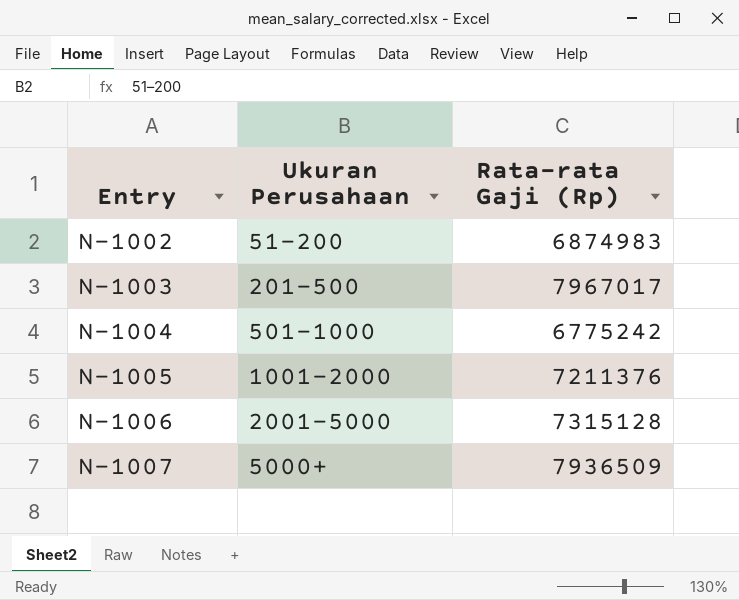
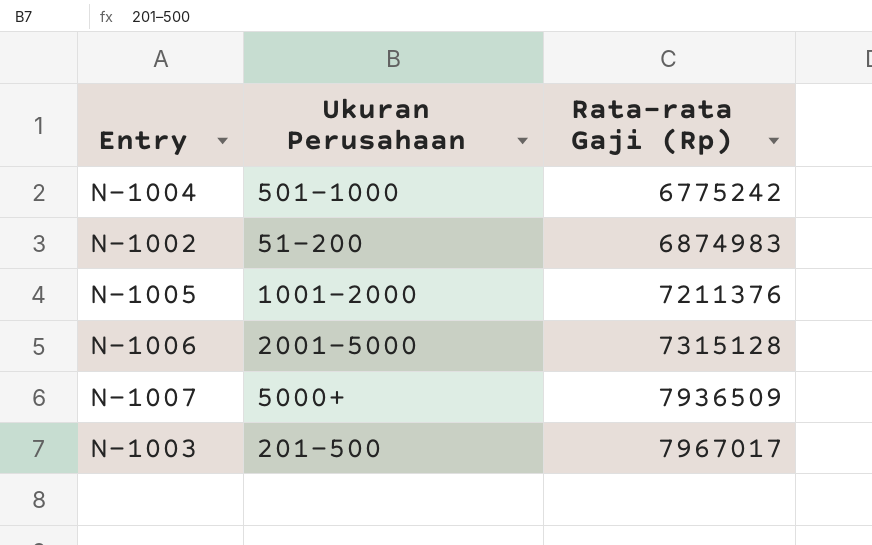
row order: Entry ascending -> Rata-rata Gaji (Rp) ascending

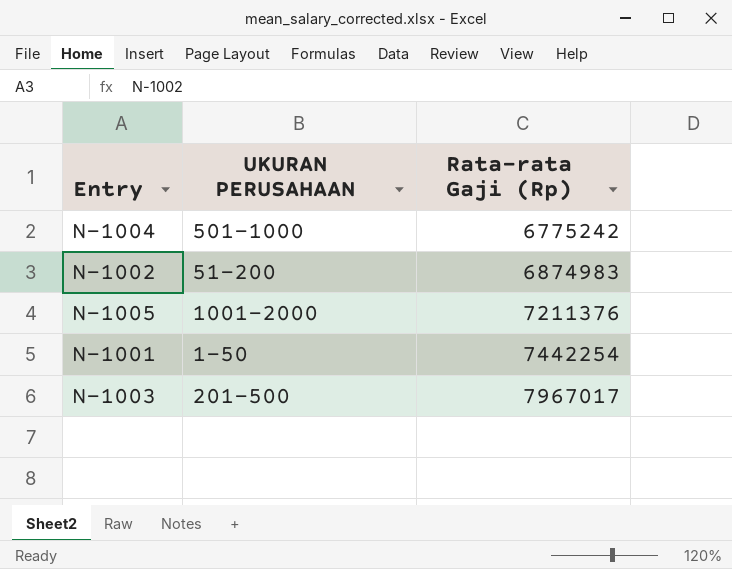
column name: Ukuran Perusahaan -> UKURAN PERUSAHAAN
row N-1006: 2001–5000 | 7315128 -> none
row N-1007: 5000+ | 7936509 -> none
row N-1001: none -> 1–50 | 7442254

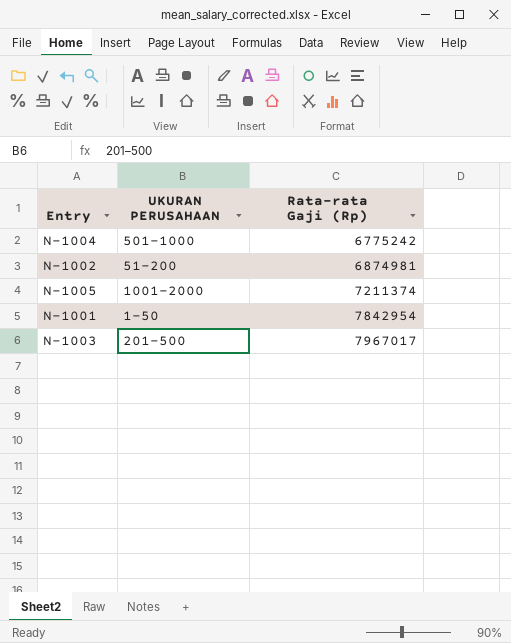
N-1002 | Rata-rata Gaji (Rp): 6874983 -> 6874981
N-1005 | Rata-rata Gaji (Rp): 7211376 -> 7211374
N-1001 | Rata-rata Gaji (Rp): 7442254 -> 7842954

